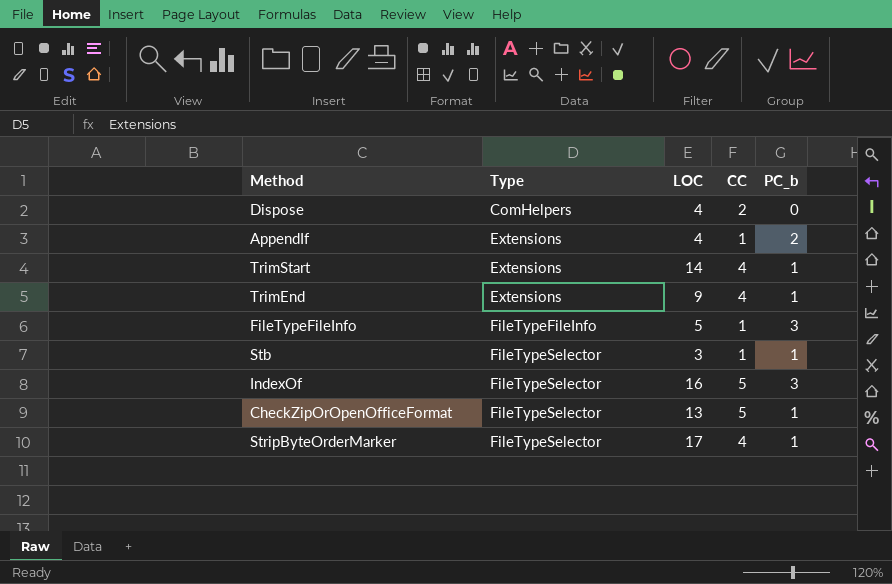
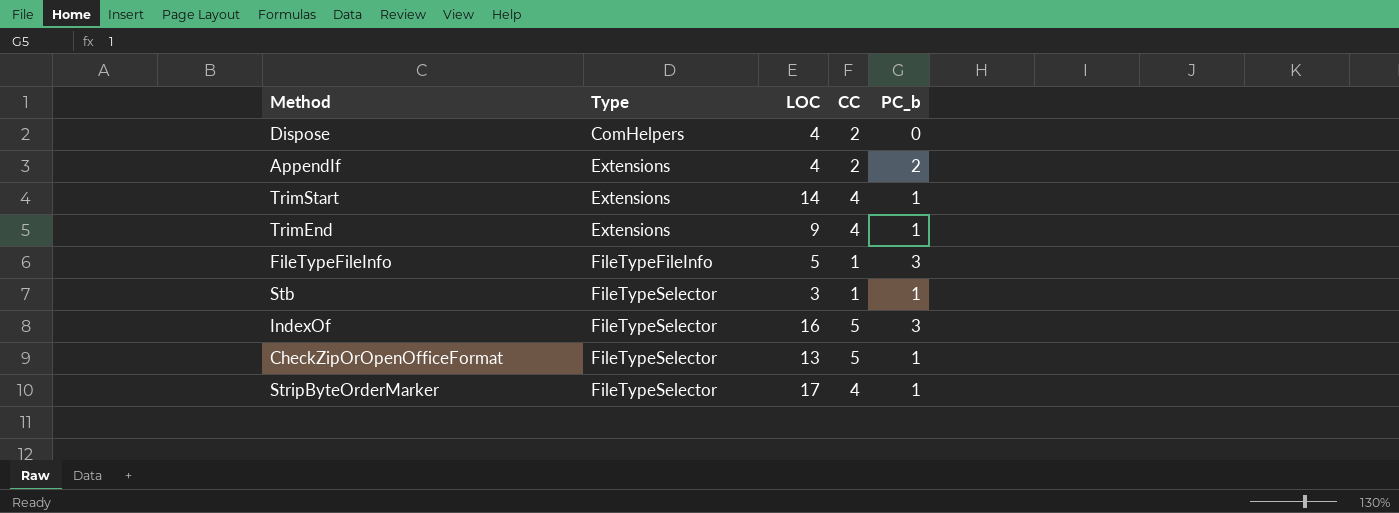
AppendIf | CC: 1 -> 2

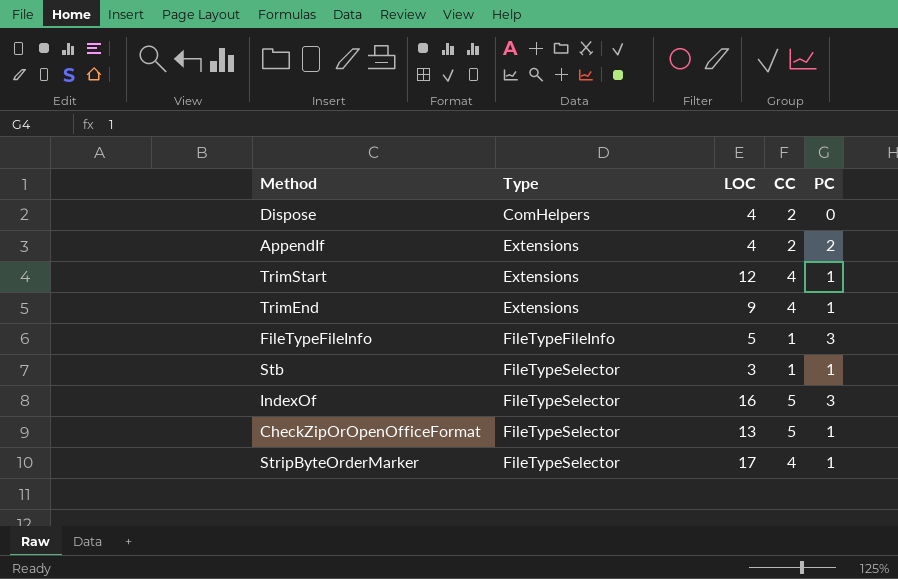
column name: PC_b -> PC
TrimStart | LOC: 14 -> 12

